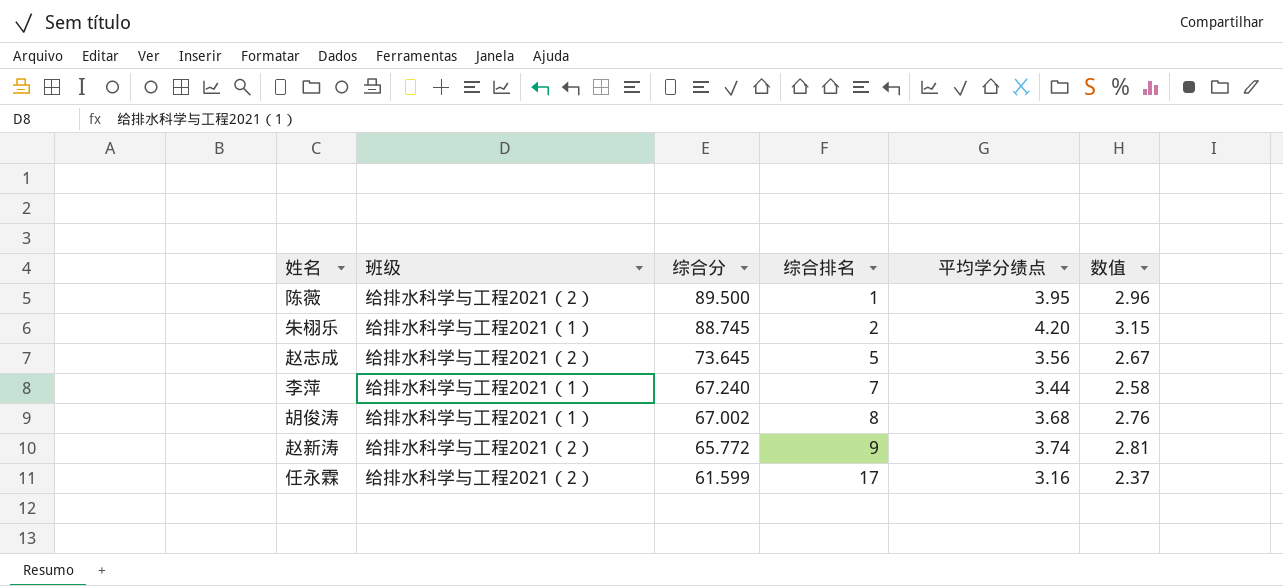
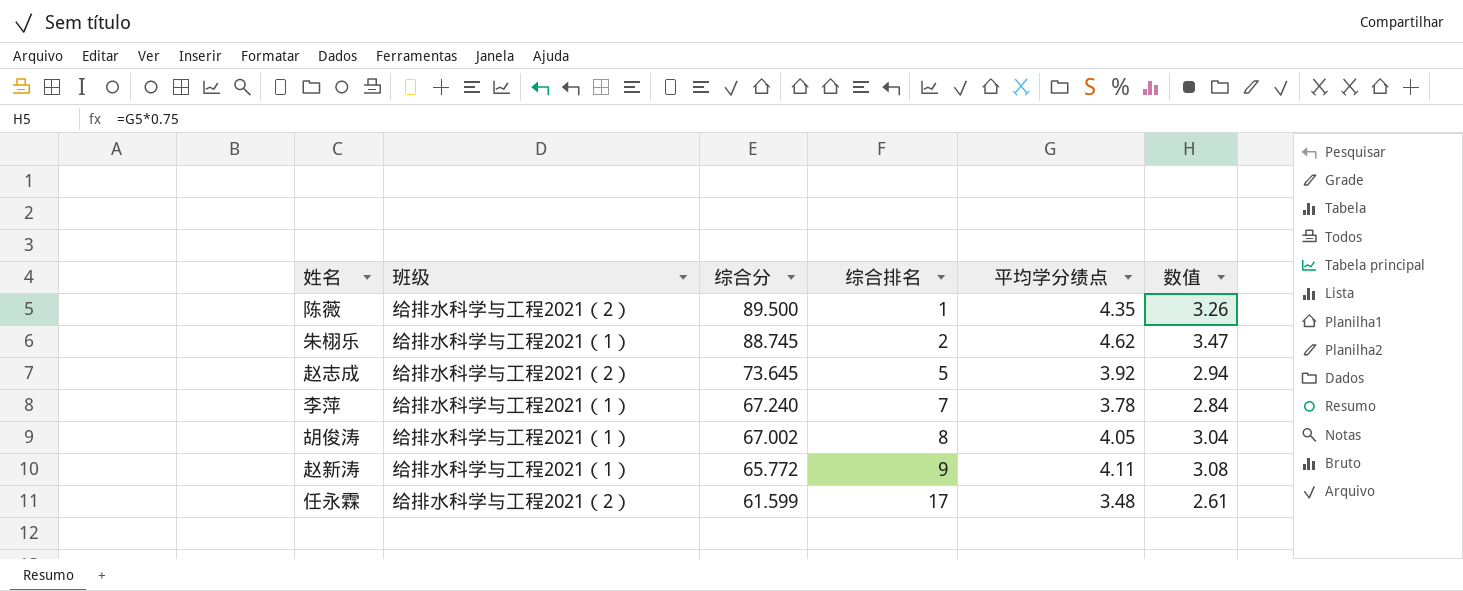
陈薇 | 平均学分绩点: 3.95 -> 4.35
陈薇 | 数值: 2.96 -> 3.26
朱栩乐 | 平均学分绩点: 4.20 -> 4.62
朱栩乐 | 数值: 3.15 -> 3.47
赵志成 | 平均学分绩点: 3.56 -> 3.92
赵志成 | 数值: 2.67 -> 2.94
李萍 | 平均学分绩点: 3.44 -> 3.78
李萍 | 数值: 2.58 -> 2.84
胡俊涛 | 平均学分绩点: 3.68 -> 4.05
胡俊涛 | 数值: 2.76 -> 3.04
赵新涛 | 班级: 给排水科学与工程2021（2） -> 给排水科学与工程2021（1）
赵新涛 | 平均学分绩点: 3.74 -> 4.11
赵新涛 | 数值: 2.81 -> 3.08
任永霖 | 平均学分绩点: 3.16 -> 3.48
任永霖 | 数值: 2.37 -> 2.61

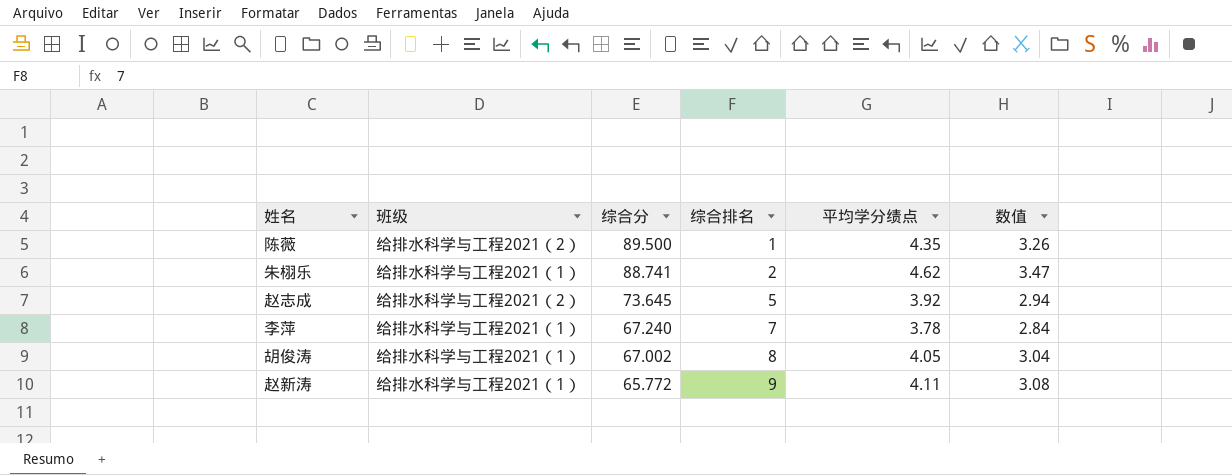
row 任永霖: 给排水科学与工程2021（2） | 61.599 | 17 | 3.48 | 2.61 -> none
朱栩乐 | 综合分: 88.745 -> 88.741

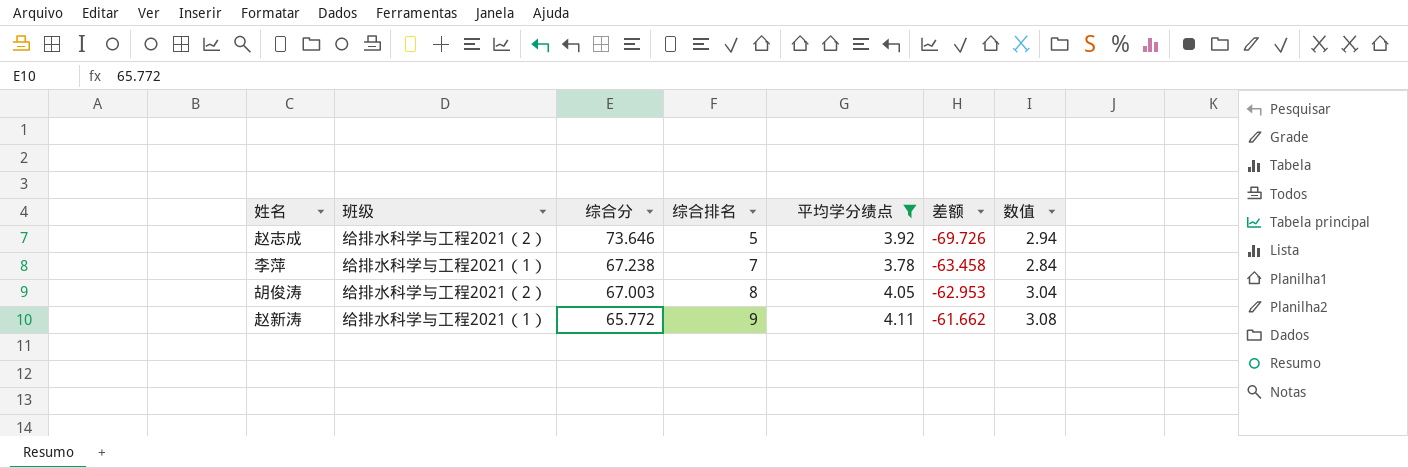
filter: none -> 平均学分绩点 <= 4.11
column 差额 | formula: none -> [平均学分绩点] - [综合分]
赵志成 | 综合分: 73.645 -> 73.646
李萍 | 综合分: 67.240 -> 67.238
胡俊涛 | 班级: 给排水科学与工程2021（1） -> 给排水科学与工程2021（2）
胡俊涛 | 综合分: 67.002 -> 67.003

